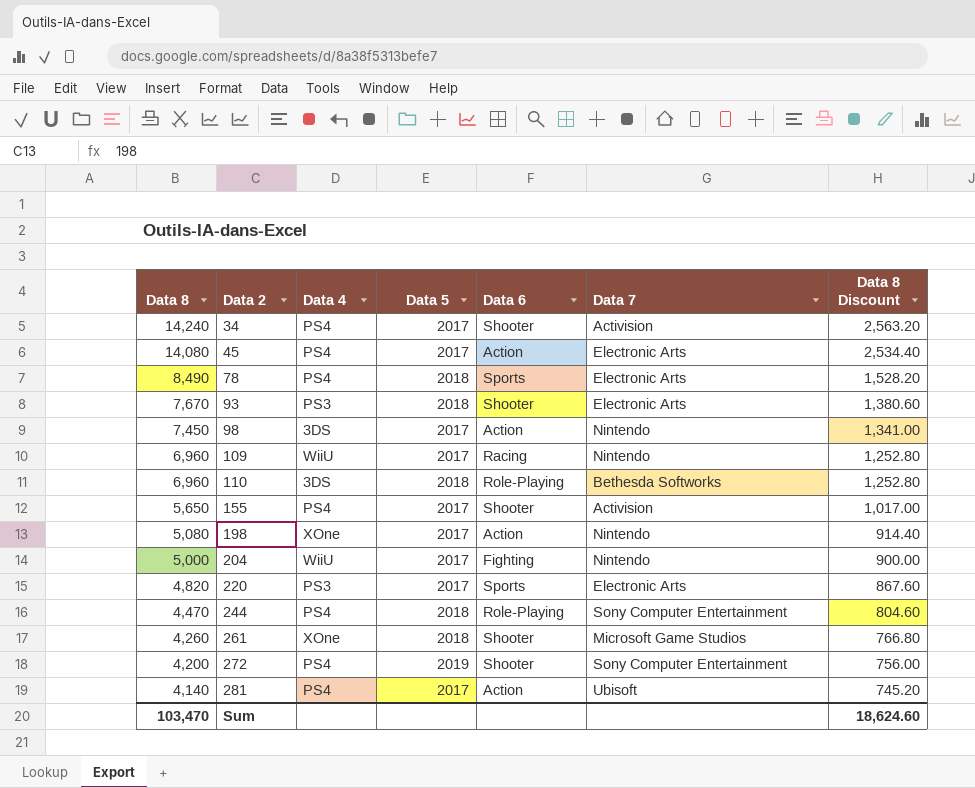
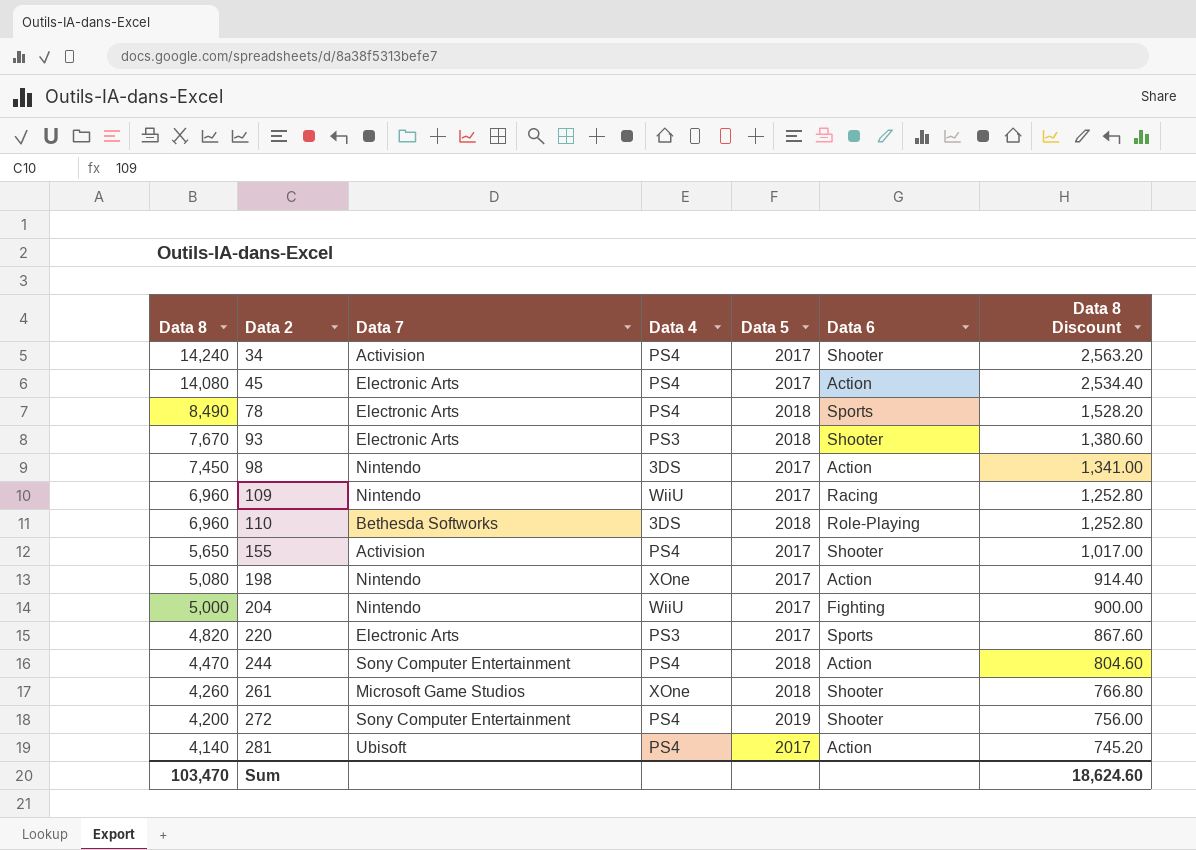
column Data 7 | position: 6 -> 3
244 | Data 6: Role-Playing -> Action

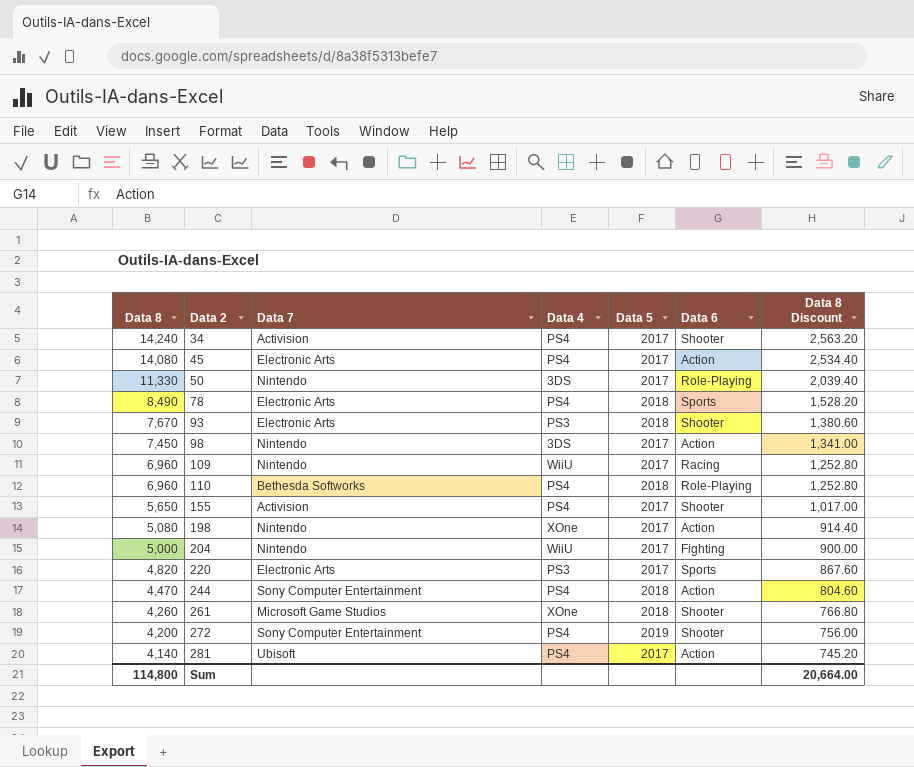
row 50: none -> 11,330 | Nintendo | 3DS | 2017 | Role-Playing | 2,039.40
110 | Data 4: 3DS -> PS4
Sum | Data 8: 103,470 -> 114,800
Sum | Data 8 Discount: 18,624.60 -> 20,664.00

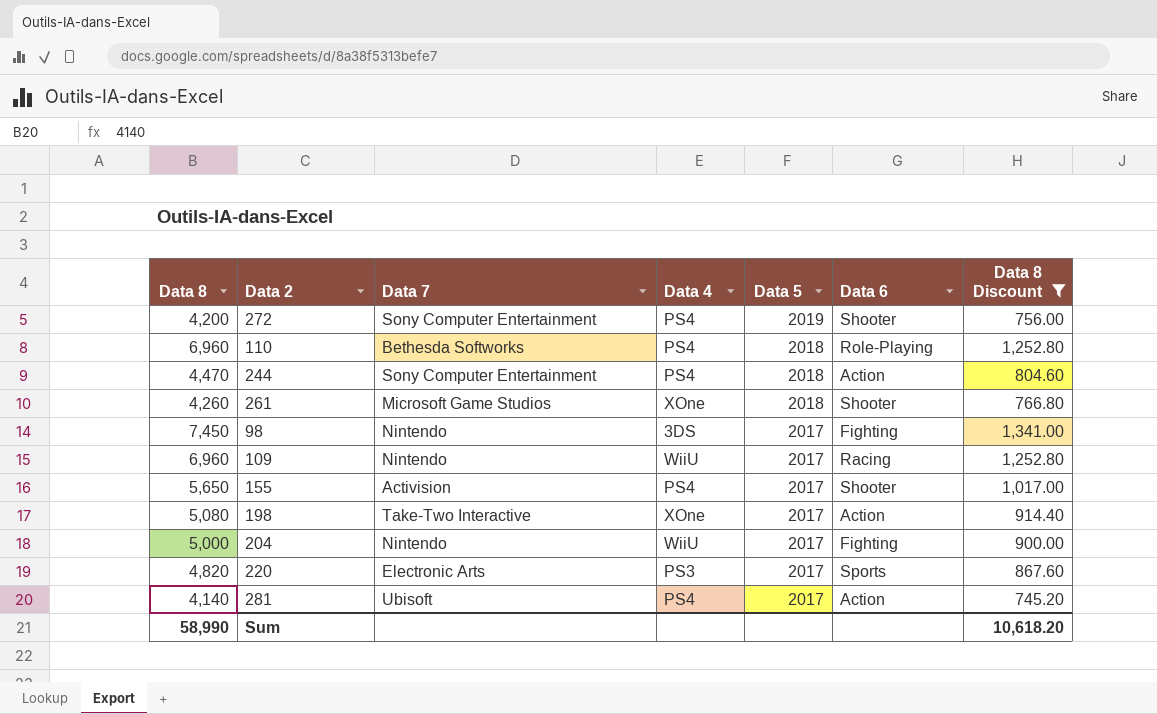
filter: none -> Data 8 Discount <= 1,341.00
row order: Data 8 descending -> Data 5 descending
98 | Data 6: Action -> Fighting
198 | Data 7: Nintendo -> Take-Two Interactive
Sum | Data 8: 114,800 -> 58,990
Sum | Data 8 Discount: 20,664.00 -> 10,618.20

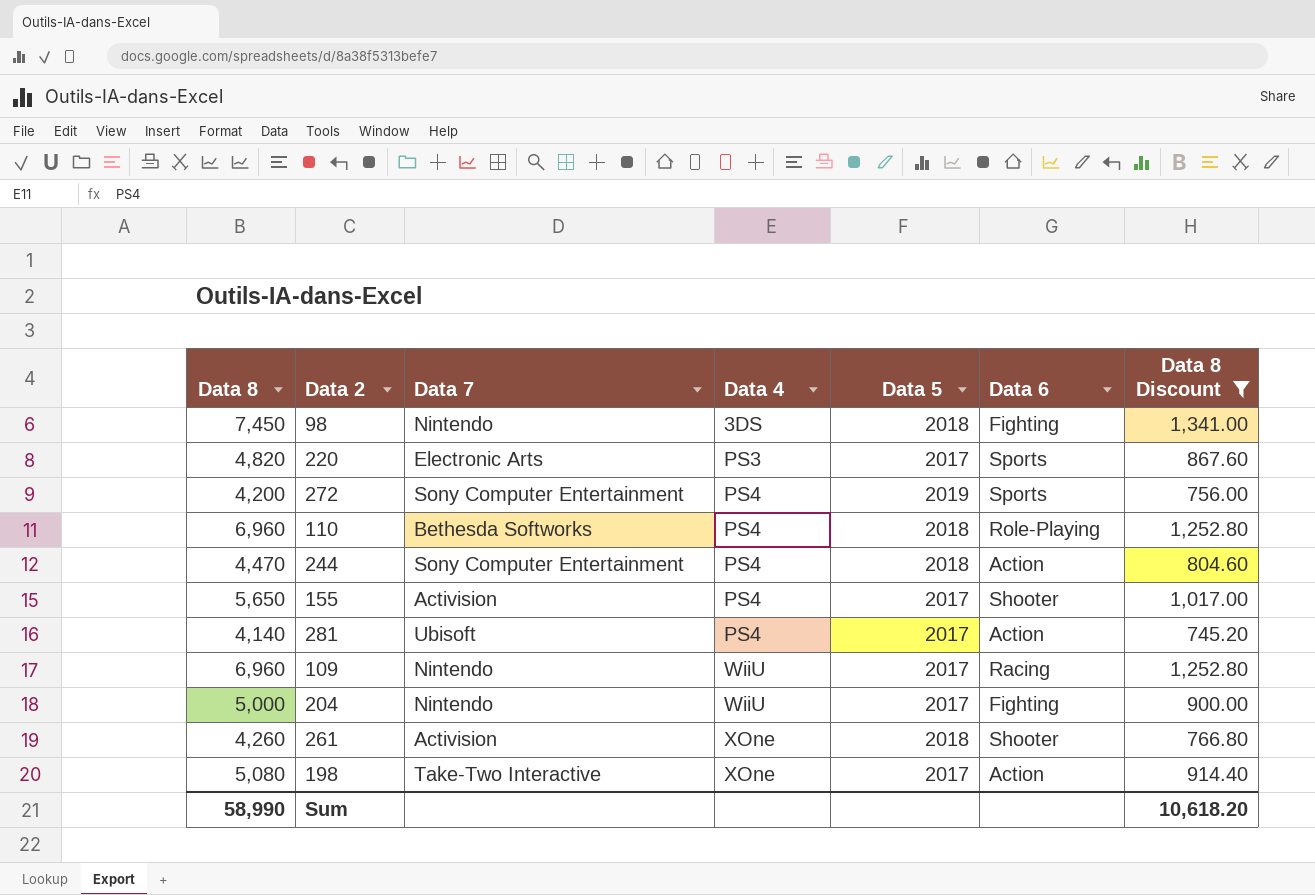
row order: Data 5 descending -> Data 4 ascending
98 | Data 5: 2017 -> 2018
272 | Data 6: Shooter -> Sports
261 | Data 7: Microsoft Game Studios -> Activision

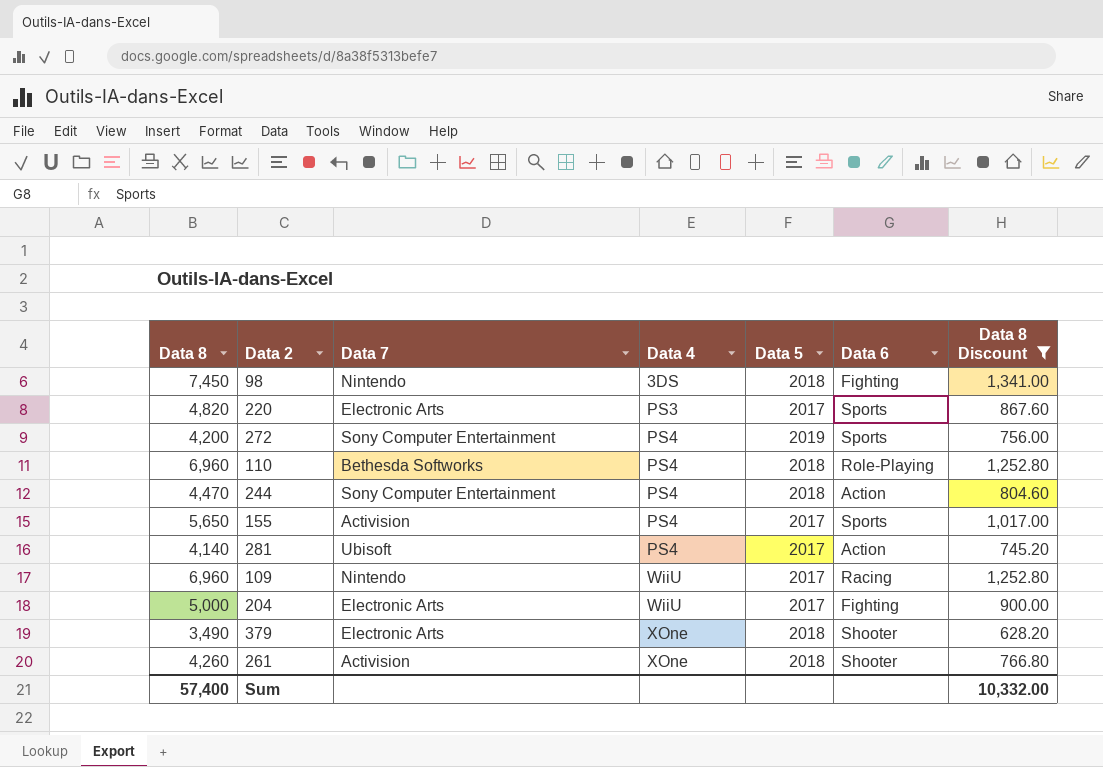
row 198: 5,080 | Take-Two Interactive | XOne | 2017 | Action | 914.40 -> none
155 | Data 6: Shooter -> Sports
204 | Data 7: Nintendo -> Electronic Arts
row 379: none -> 3,490 | Electronic Arts | XOne | 2018 | Shooter | 628.20
Sum | Data 8: 58,990 -> 57,400
Sum | Data 8 Discount: 10,618.20 -> 10,332.00

